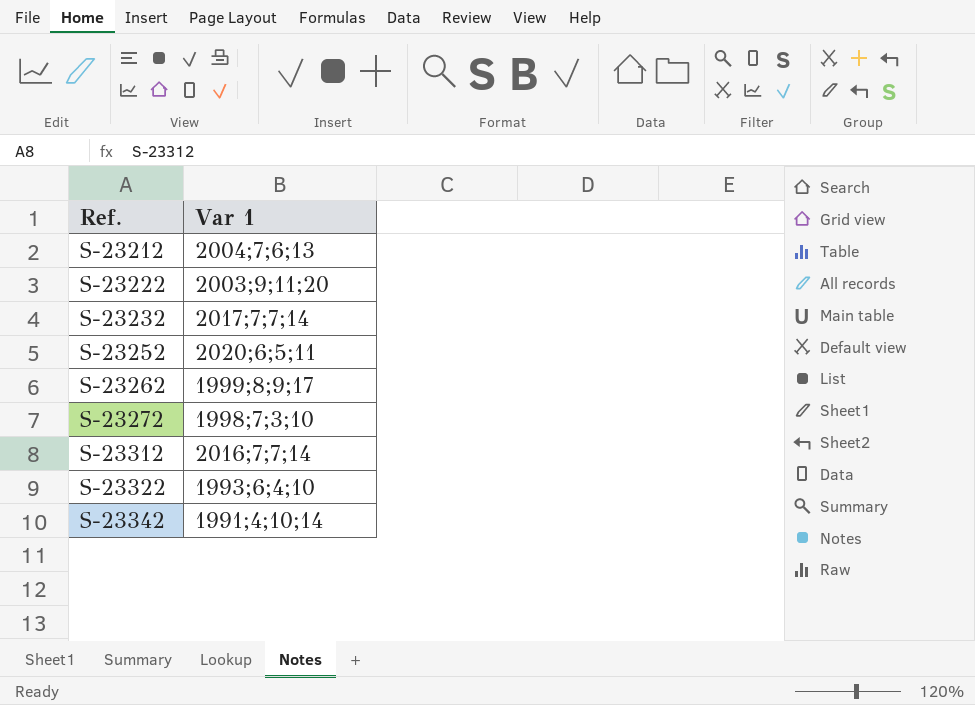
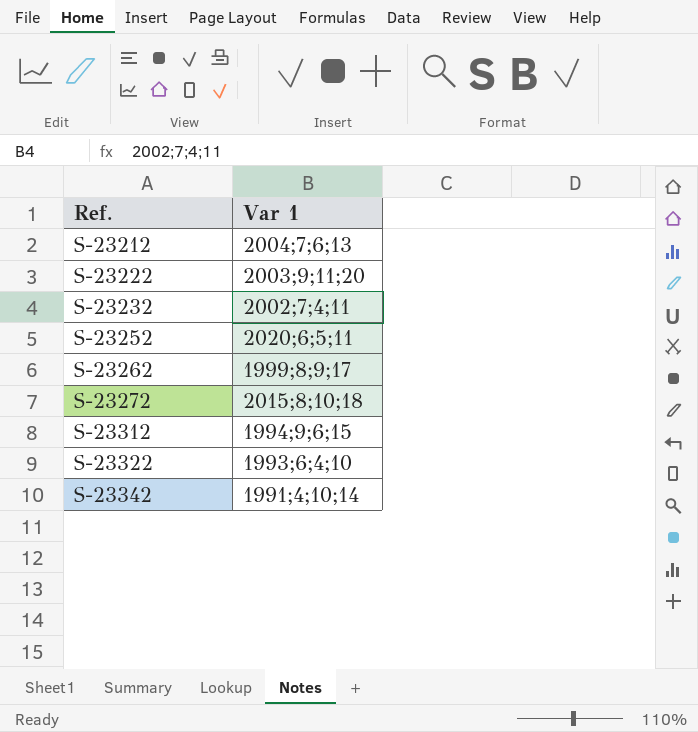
S-23232 | Var 1: 2017;7;7;14 -> 2002;7;4;11
S-23272 | Var 1: 1998;7;3;10 -> 2015;8;10;18
S-23312 | Var 1: 2016;7;7;14 -> 1994;9;6;15

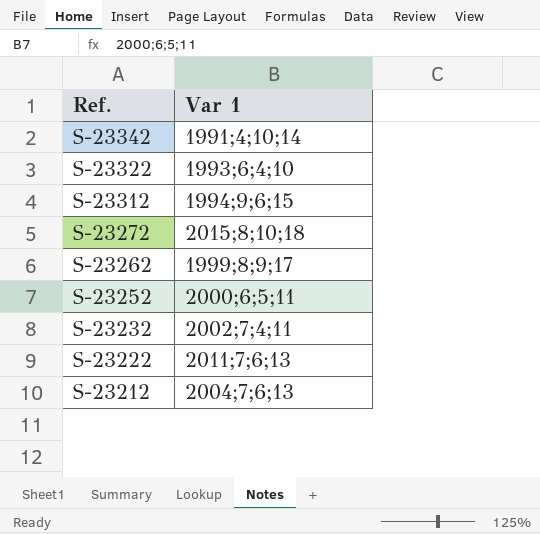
row order: Ref. ascending -> Ref. descending
S-23252 | Var 1: 2020;6;5;11 -> 2000;6;5;11
S-23222 | Var 1: 2003;9;11;20 -> 2011;7;6;13

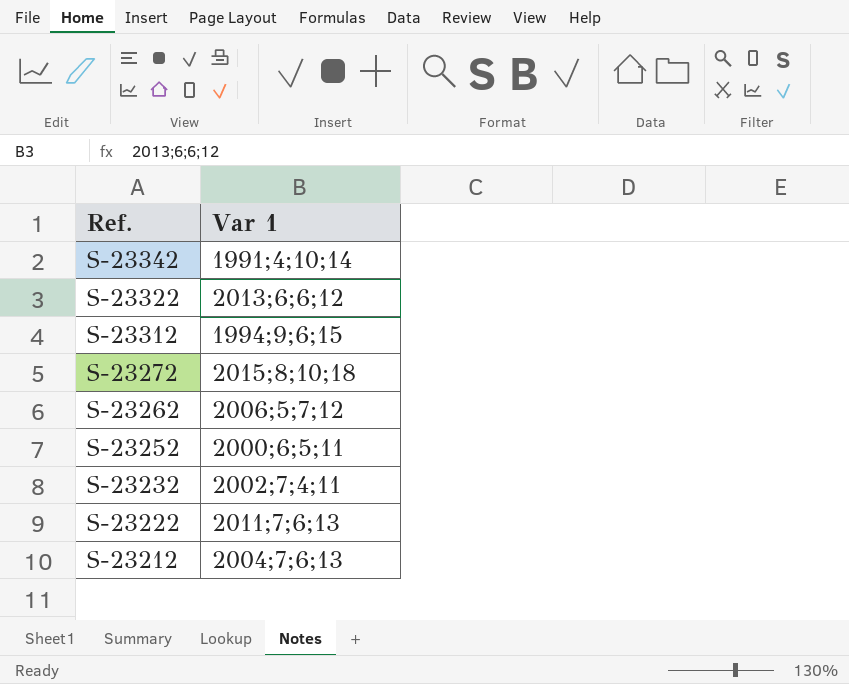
S-23322 | Var 1: 1993;6;4;10 -> 2013;6;6;12
S-23262 | Var 1: 1999;8;9;17 -> 2006;5;7;12

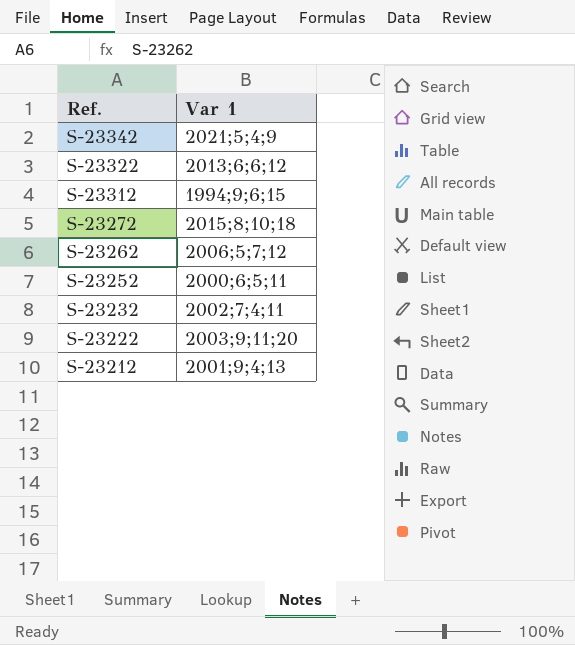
S-23342 | Var 1: 1991;4;10;14 -> 2021;5;4;9
S-23222 | Var 1: 2011;7;6;13 -> 2003;9;11;20
S-23212 | Var 1: 2004;7;6;13 -> 2001;9;4;13

